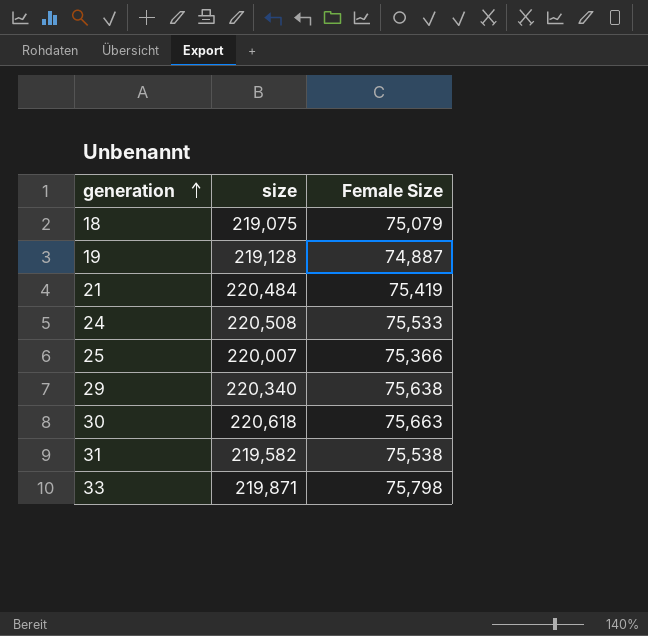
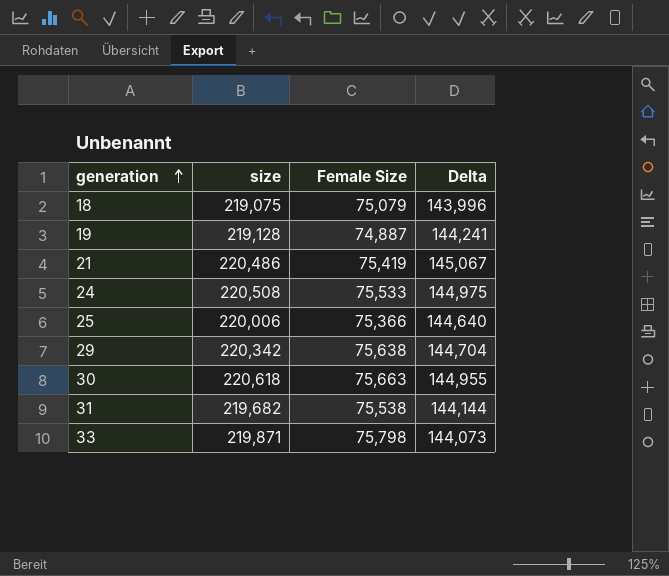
column Delta | formula: none -> [size] - [Female Size]
21 | size: 220,484 -> 220,486
25 | size: 220,007 -> 220,006
29 | size: 220,340 -> 220,342
31 | size: 219,582 -> 219,682

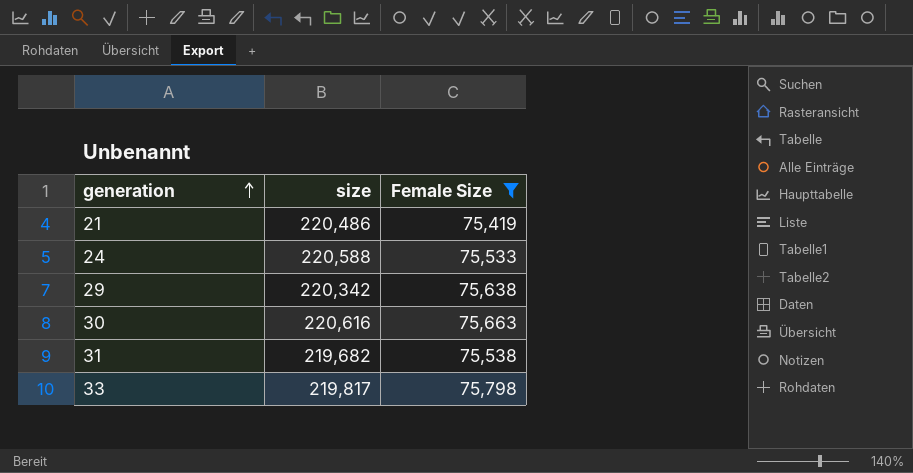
filter: none -> Female Size >= 75,419
column Delta | formula: [size] - [Female Size] -> none
24 | size: 220,508 -> 220,588
30 | size: 220,618 -> 220,616
33 | size: 219,871 -> 219,817

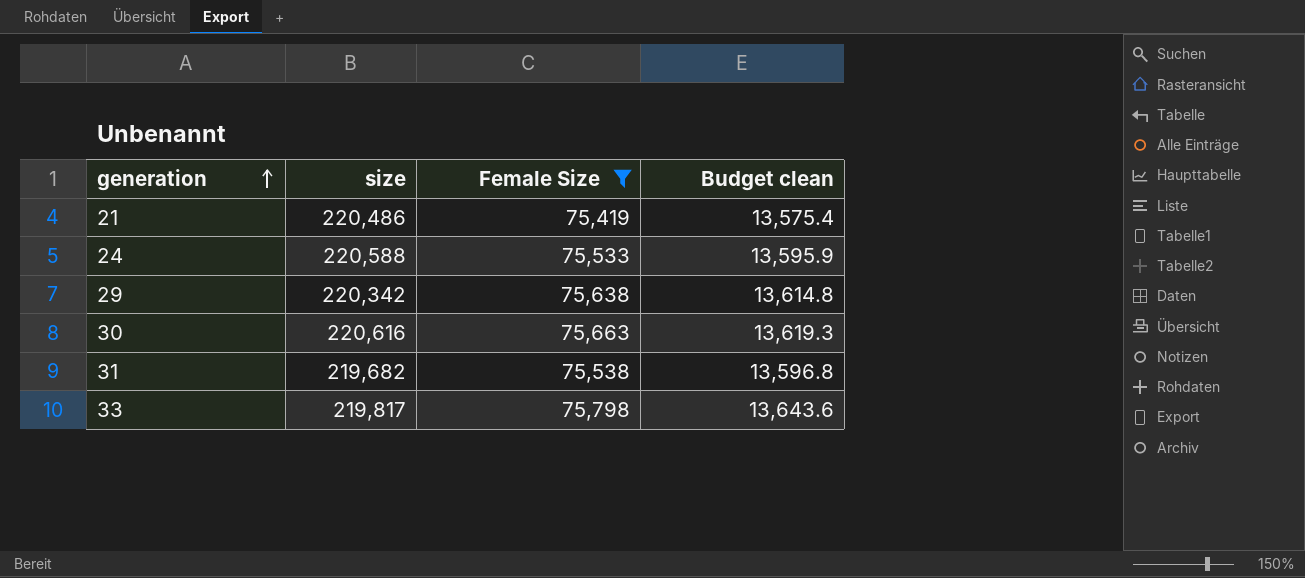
column Budget clean | formula: none -> [Female Size] * 0.18

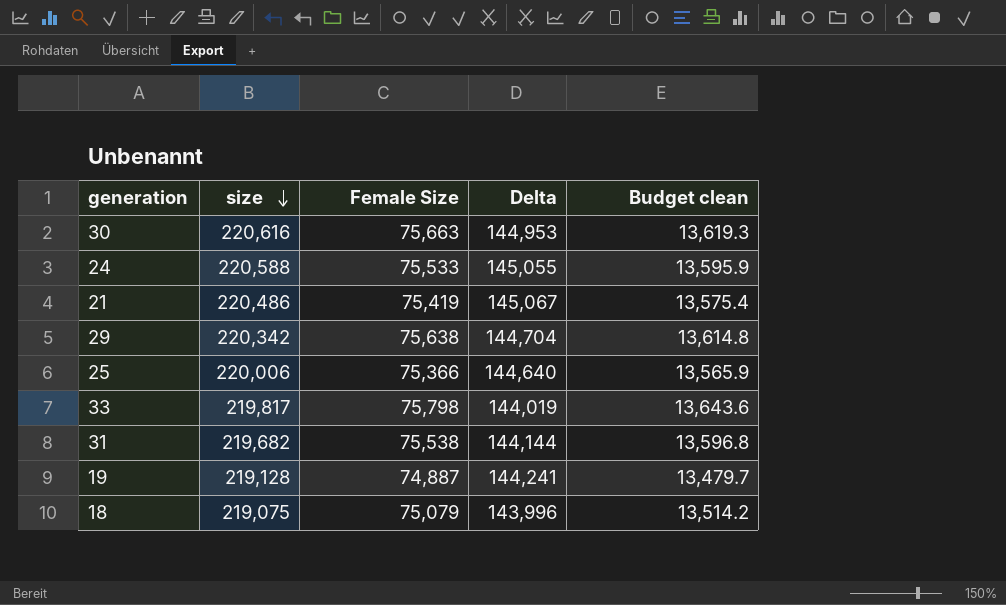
filter: Female Size >= 75,419 -> none
row order: generation ascending -> size descending
column Delta | formula: none -> [size] - [Female Size]

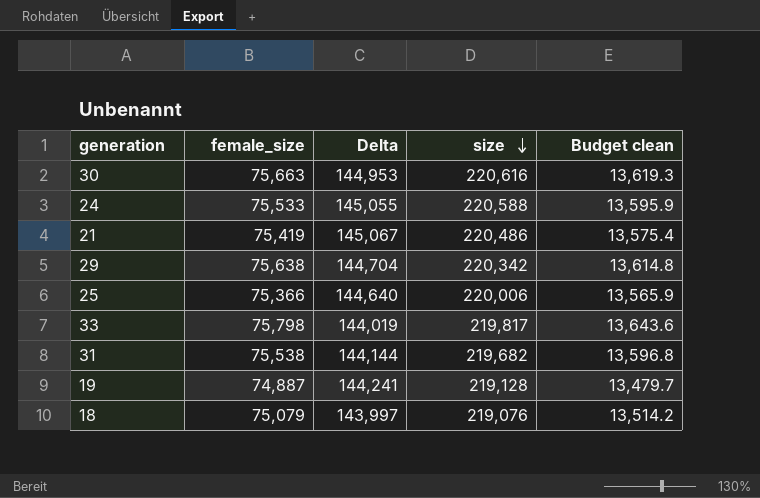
column name: Female Size -> female_size
column size | position: 2 -> 4
18 | Delta: 143,996 -> 143,997
18 | size: 219,075 -> 219,076

